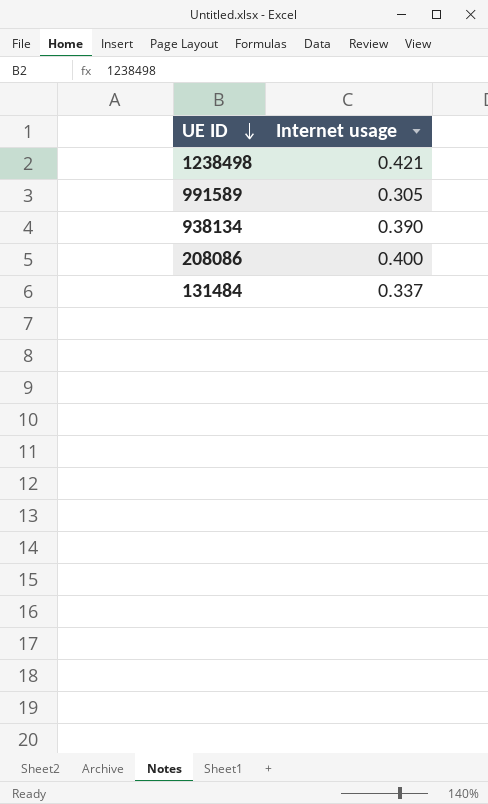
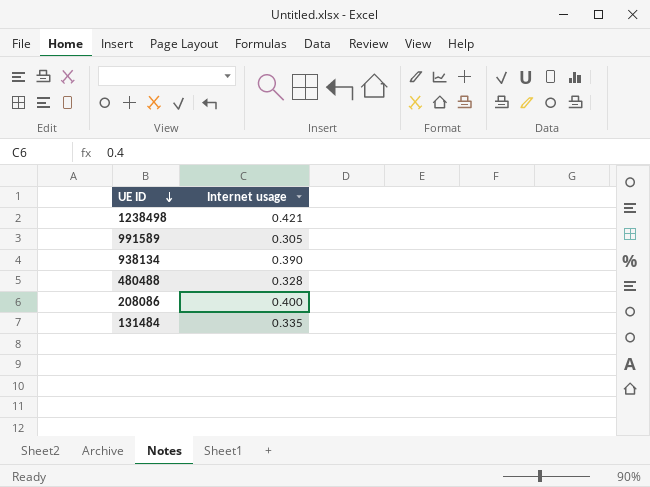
row 480488: none -> 0.328
131484 | Internet usage: 0.337 -> 0.335

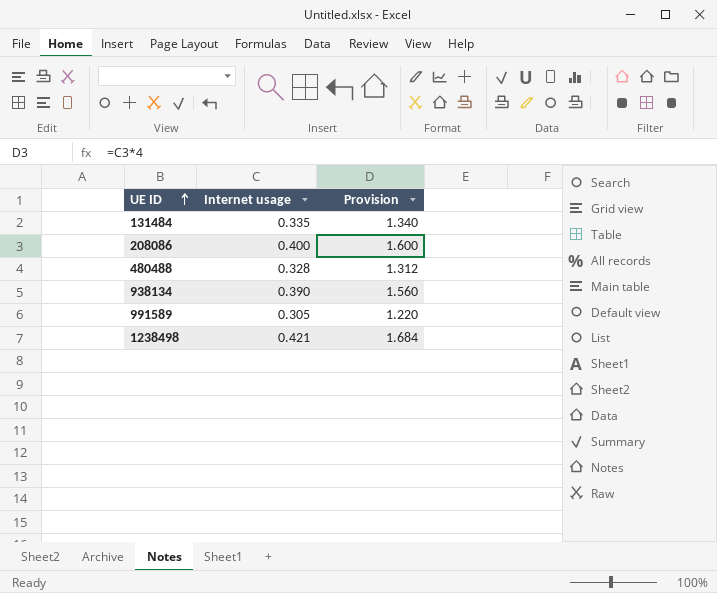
row order: UE ID descending -> UE ID ascending
column Provision | formula: none -> [Internet usage] * 4

